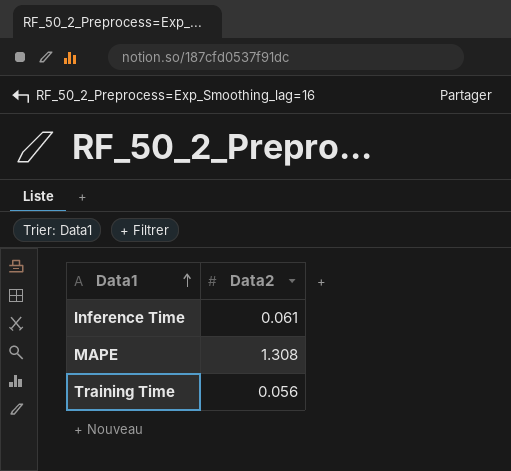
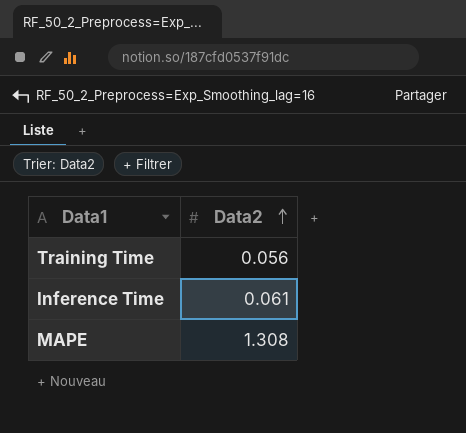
row order: Data1 ascending -> Data2 ascending

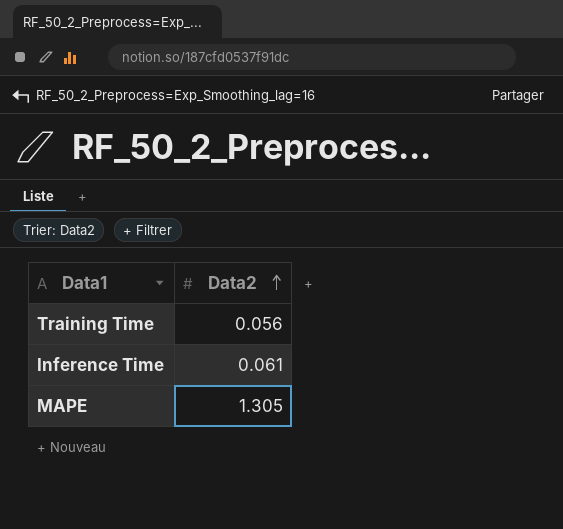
MAPE | Data2: 1.308 -> 1.305

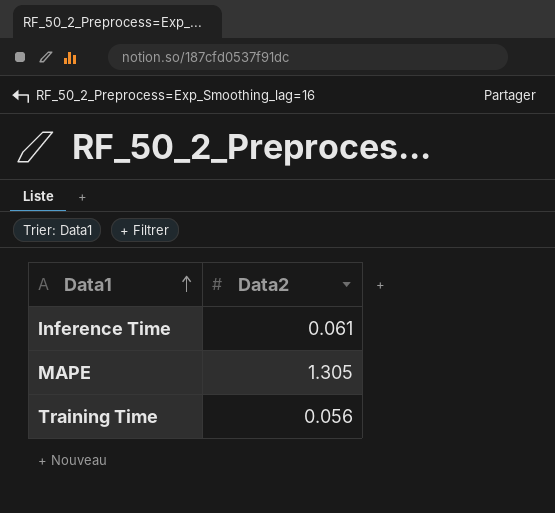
row order: Data2 ascending -> Data1 ascending

